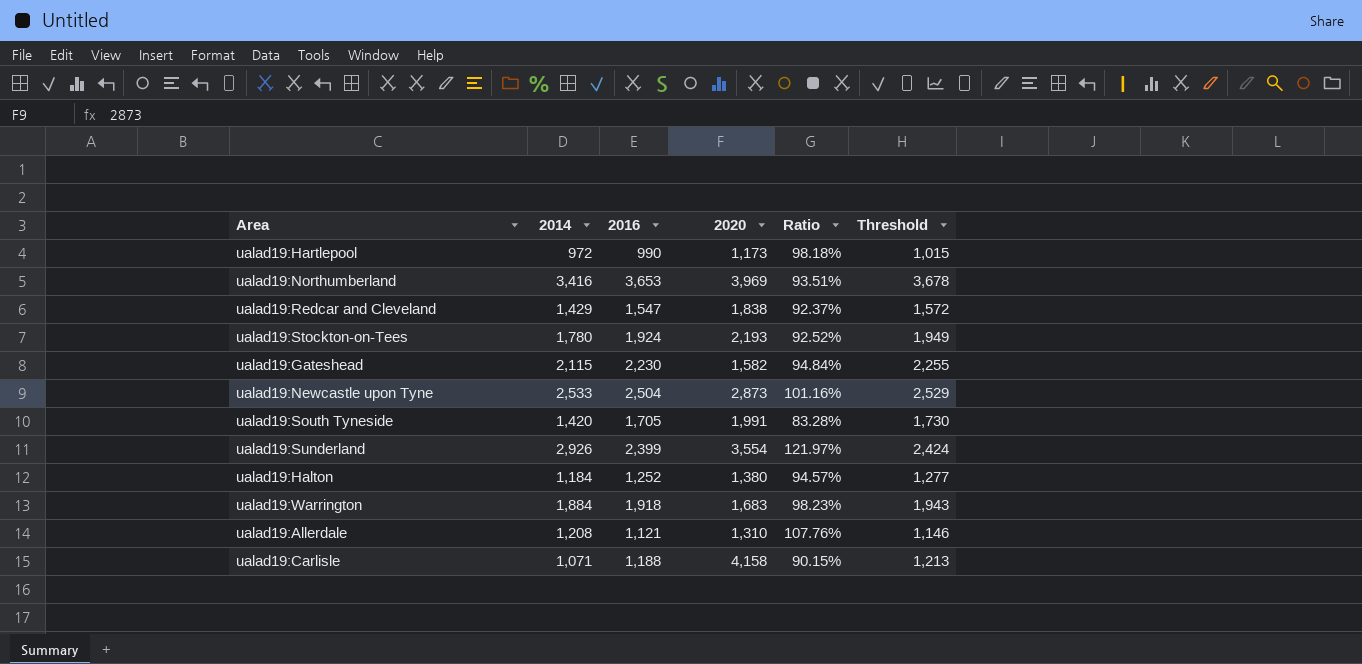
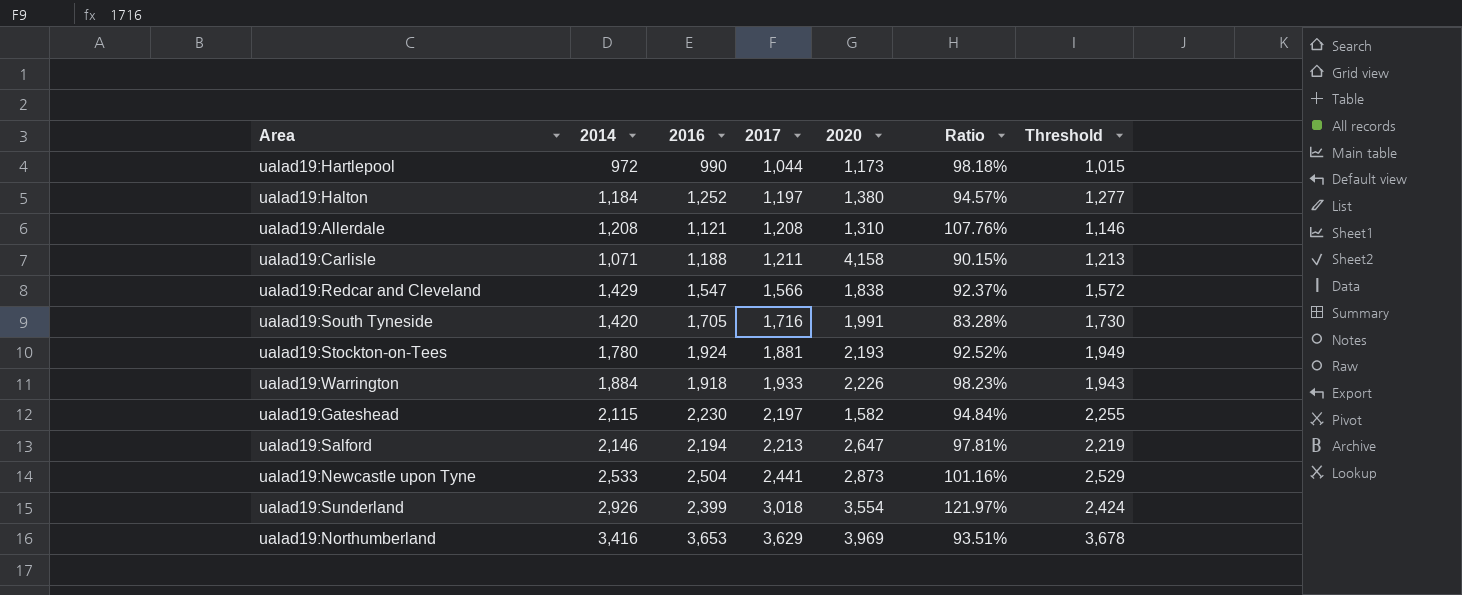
row order: none -> 2017 ascending
column 2017 | position: none -> 4
ualad19:Warrington | 2020: 1,683 -> 2,226
row ualad19:Salford: none -> 2,146 | 2,194 | 2,213 | 2,647 | 97.81% | 2,219

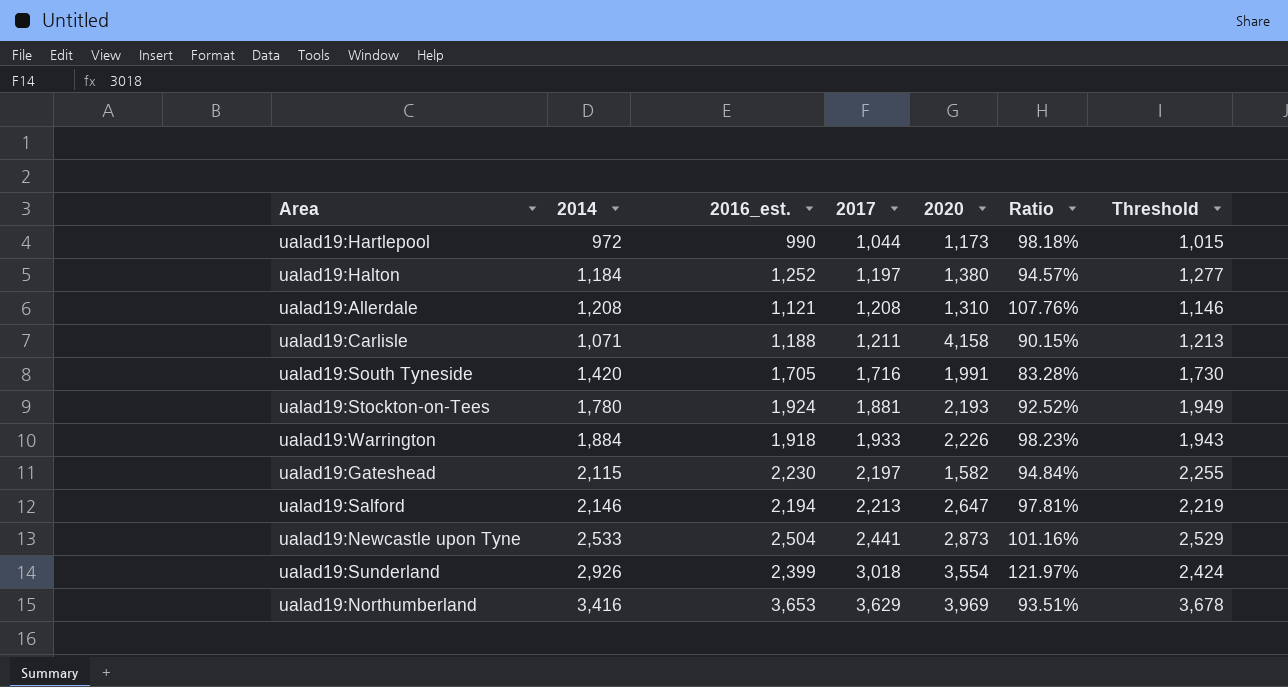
column name: 2016 -> 2016_est.
row ualad19:Redcar and Cleveland: 1,429 | 1,547 | 1,566 | 1,838 | 92.37% | 1,572 -> none

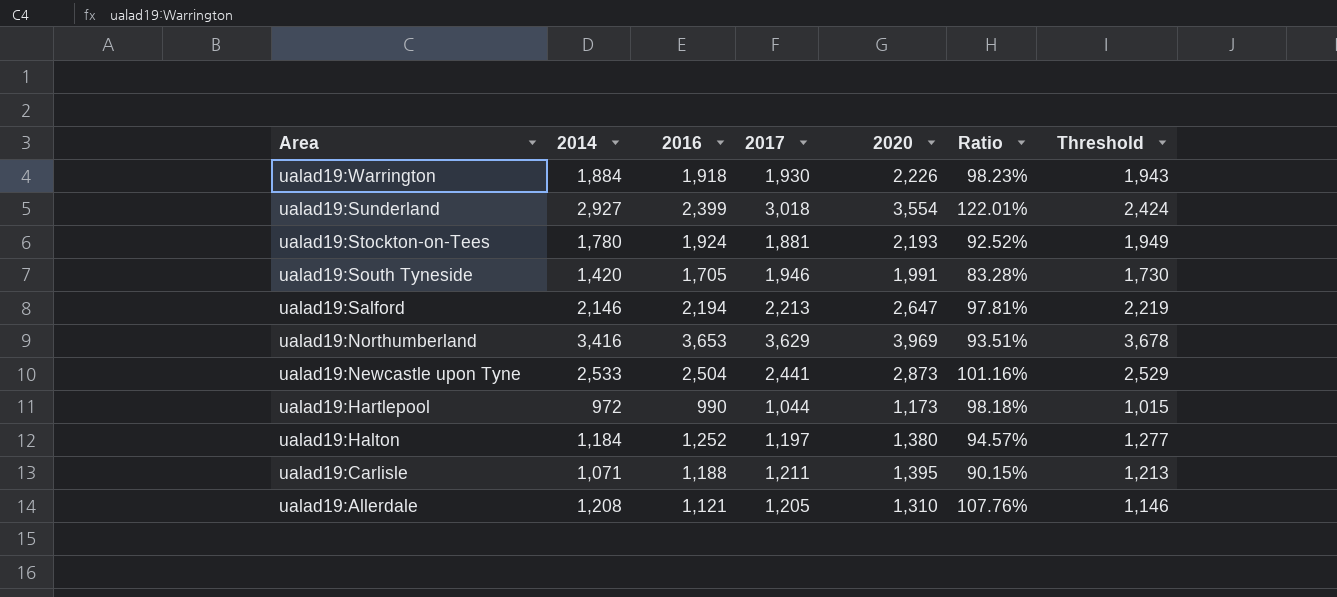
row order: 2017 ascending -> Area descending
column name: 2016_est. -> 2016
row ualad19:Gateshead: 2,115 | 2,230 | 2,197 | 1,582 | 94.84% | 2,255 -> none
ualad19:Warrington | 2017: 1,933 -> 1,930
ualad19:Sunderland | 2014: 2,926 -> 2,927
ualad19:Sunderland | Ratio: 121.97% -> 122.01%
ualad19:South Tyneside | 2017: 1,716 -> 1,946
ualad19:Carlisle | 2020: 4,158 -> 1,395
ualad19:Allerdale | 2017: 1,208 -> 1,205

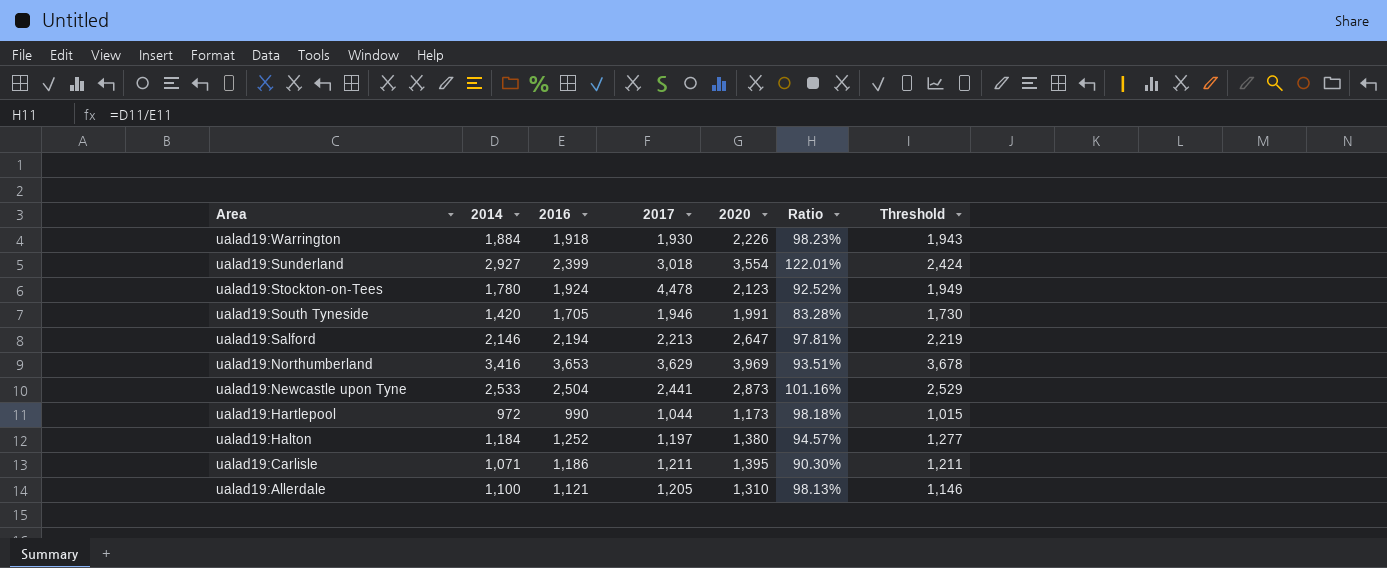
ualad19:Stockton-on-Tees | 2017: 1,881 -> 4,478
ualad19:Stockton-on-Tees | 2020: 2,193 -> 2,123
ualad19:Carlisle | 2016: 1,188 -> 1,186
ualad19:Carlisle | Ratio: 90.15% -> 90.30%
ualad19:Carlisle | Threshold: 1,213 -> 1,211
ualad19:Allerdale | 2014: 1,208 -> 1,100
ualad19:Allerdale | Ratio: 107.76% -> 98.13%

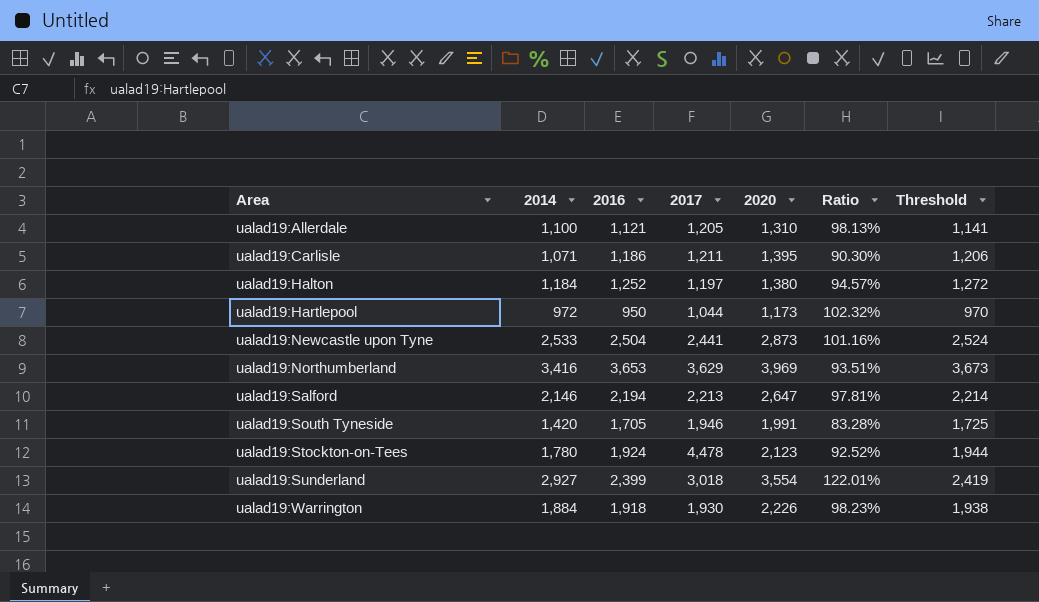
row order: Area descending -> Area ascending
column Threshold | formula: [2016] + 25 -> [2016] + 20
ualad19:Hartlepool | 2016: 990 -> 950
ualad19:Hartlepool | Ratio: 98.18% -> 102.32%

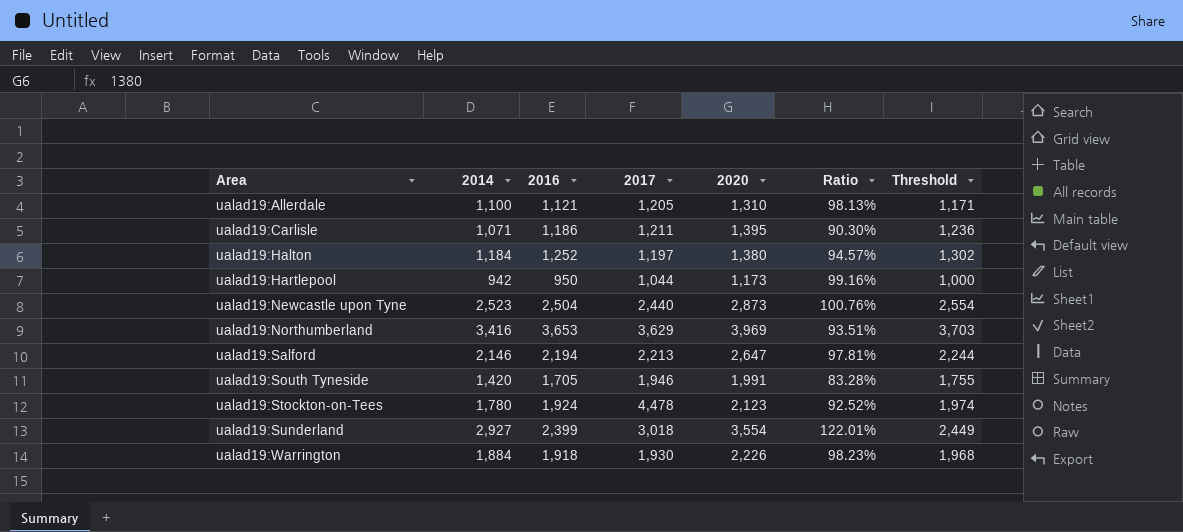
column Threshold | formula: [2016] + 20 -> [2016] + 50
ualad19:Hartlepool | 2014: 972 -> 942
ualad19:Hartlepool | Ratio: 102.32% -> 99.16%
ualad19:Newcastle upon Tyne | 2014: 2,533 -> 2,523
ualad19:Newcastle upon Tyne | 2017: 2,441 -> 2,440
ualad19:Newcastle upon Tyne | Ratio: 101.16% -> 100.76%

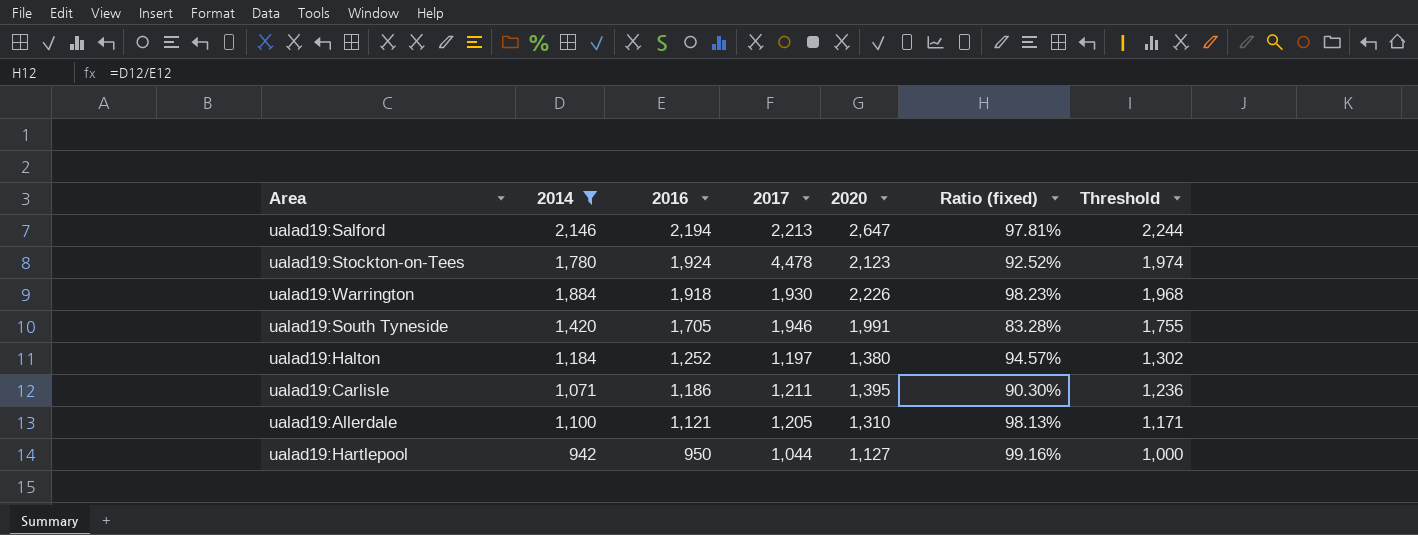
filter: none -> 2014 <= 2,146
row order: Area ascending -> 2016 descending
column name: Ratio -> Ratio (fixed)
ualad19:Hartlepool | 2020: 1,173 -> 1,127

